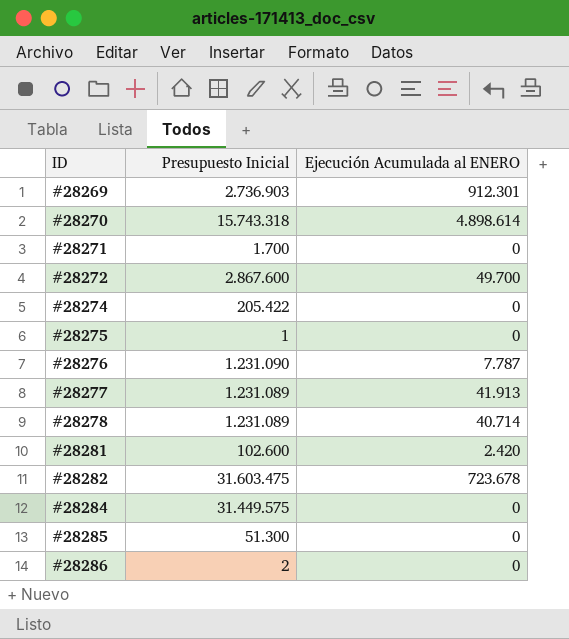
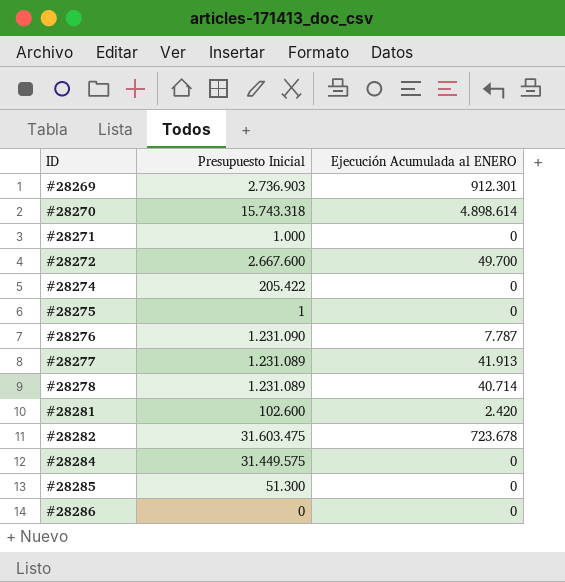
#28271 | Presupuesto Inicial: 1.700 -> 1.000
#28272 | Presupuesto Inicial: 2.867.600 -> 2.667.600
#28286 | Presupuesto Inicial: 2 -> 0

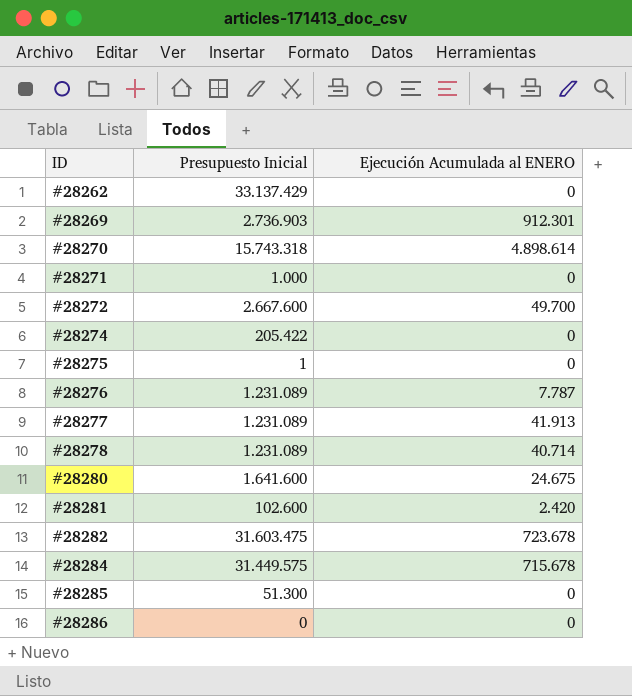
row #28262: none -> 33.137.429 | 0
#28276 | Presupuesto Inicial: 1.231.090 -> 1.231.089
row #28280: none -> 1.641.600 | 24.675
#28284 | Ejecución Acumulada al ENERO: 0 -> 715.678

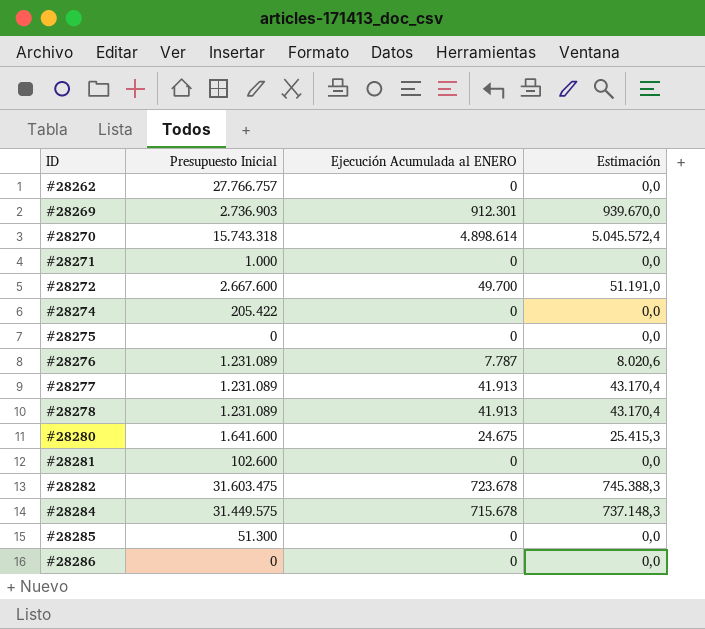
column Estimación | formula: none -> [Ejecución Acumulada al ENERO] * 1,03
#28262 | Presupuesto Inicial: 33.137.429 -> 27.766.757
#28275 | Presupuesto Inicial: 1 -> 0
#28278 | Ejecución Acumulada al ENERO: 40.714 -> 41.913
#28281 | Ejecución Acumulada al ENERO: 2.420 -> 0

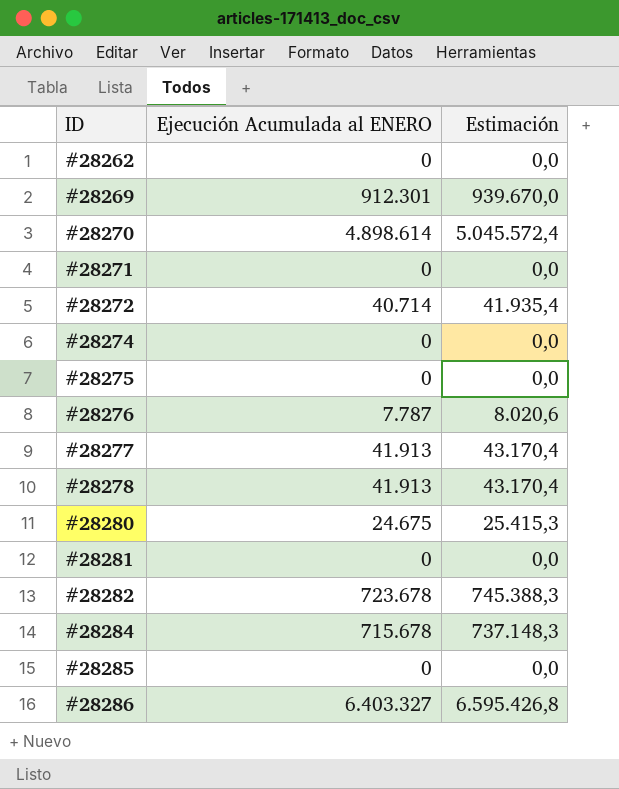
column Presupuesto Inicial | position: 2 -> none
#28272 | Ejecución Acumulada al ENERO: 49.700 -> 40.714
#28272 | Estimación: 51.191,0 -> 41.935,4
#28286 | Ejecución Acumulada al ENERO: 0 -> 6.403.327
#28286 | Estimación: 0,0 -> 6.595.426,8

